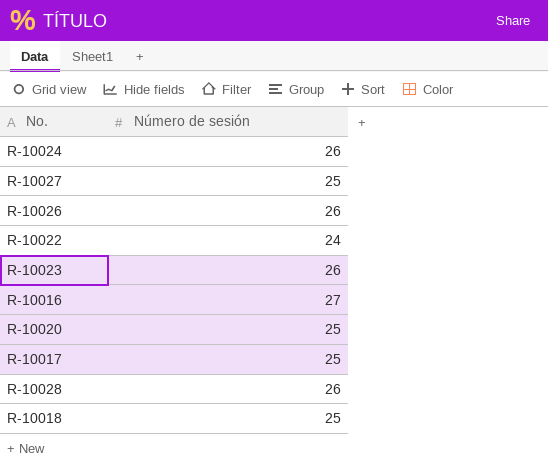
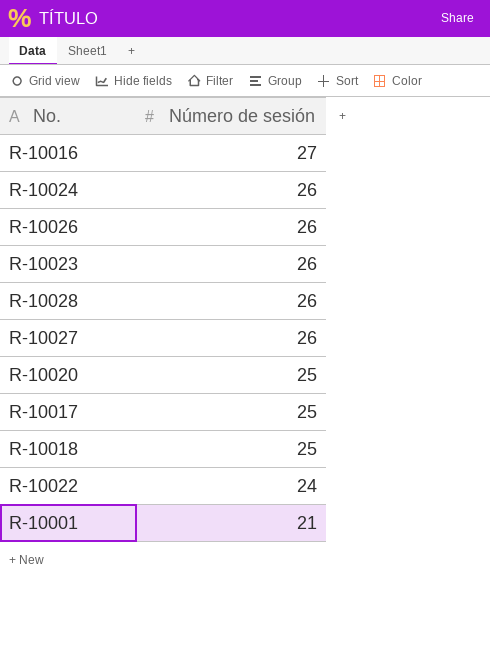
row order: none -> Número de sesión descending
R-10027 | Número de sesión: 25 -> 26
row R-10001: none -> 21

